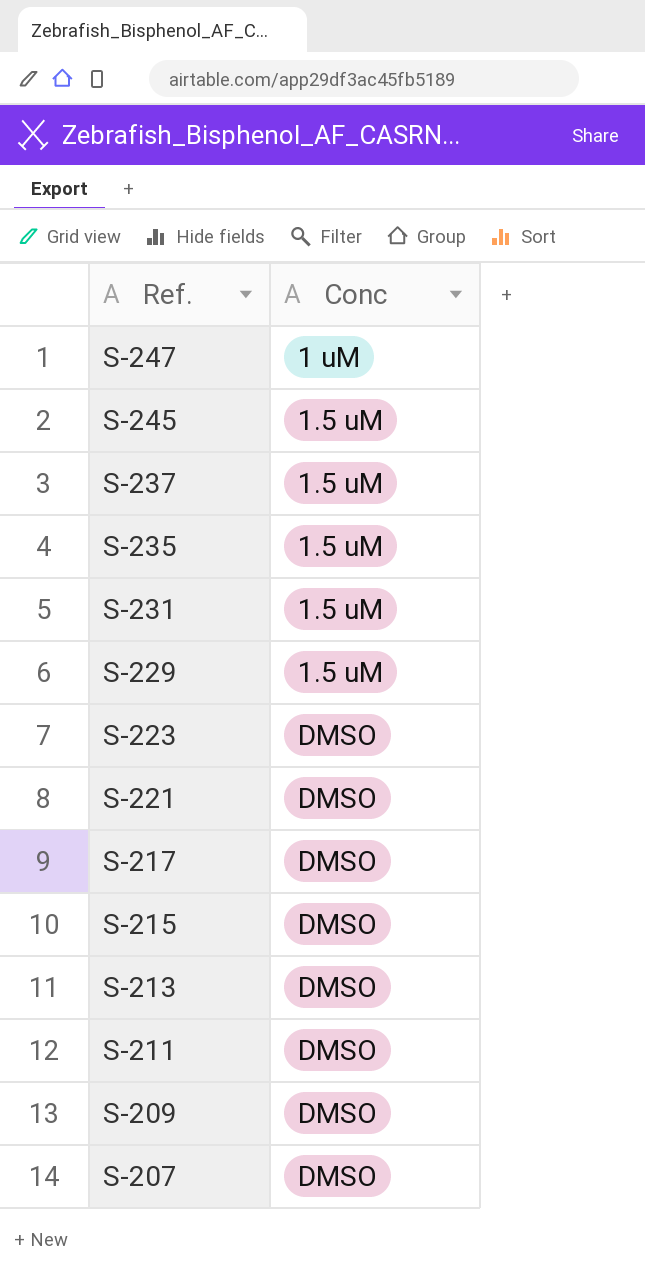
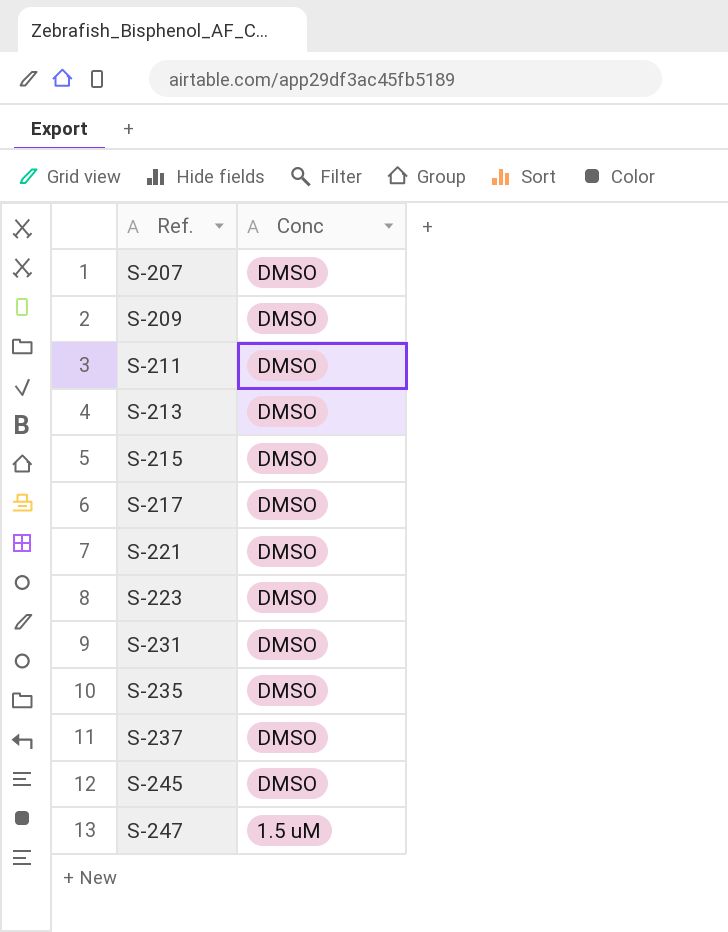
row order: Ref. descending -> Ref. ascending
row S-229: 1.5 uM -> none
S-231 | Conc: 1.5 uM -> DMSO
S-235 | Conc: 1.5 uM -> DMSO
S-237 | Conc: 1.5 uM -> DMSO
S-245 | Conc: 1.5 uM -> DMSO
S-247 | Conc: 1 uM -> 1.5 uM

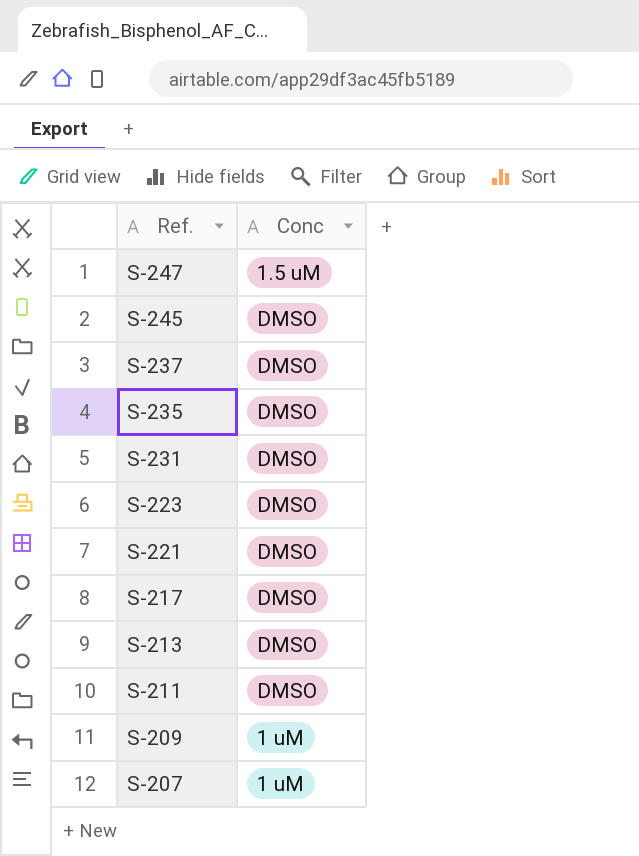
row order: Ref. ascending -> Ref. descending
row S-215: DMSO -> none
S-209 | Conc: DMSO -> 1 uM
S-207 | Conc: DMSO -> 1 uM

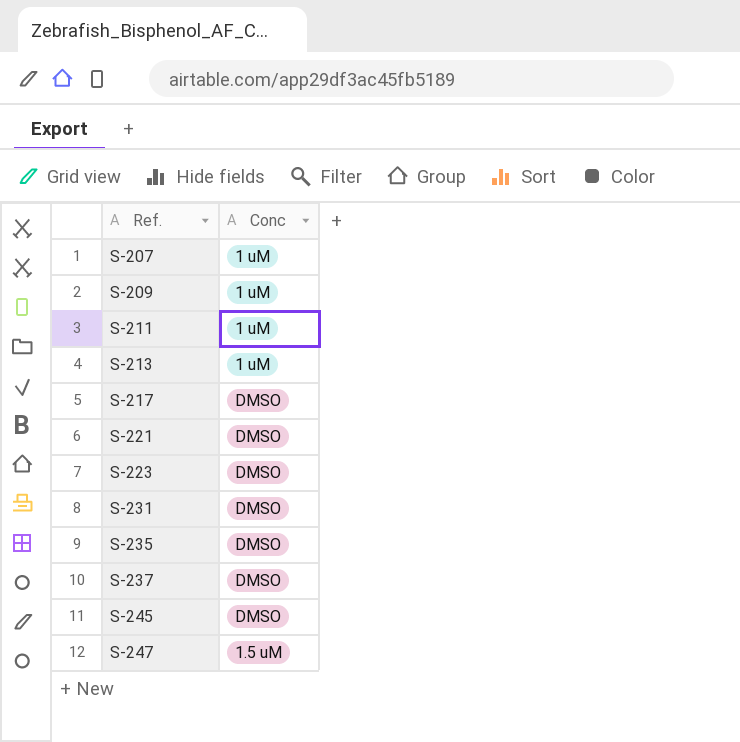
row order: Ref. descending -> Ref. ascending
S-211 | Conc: DMSO -> 1 uM
S-213 | Conc: DMSO -> 1 uM

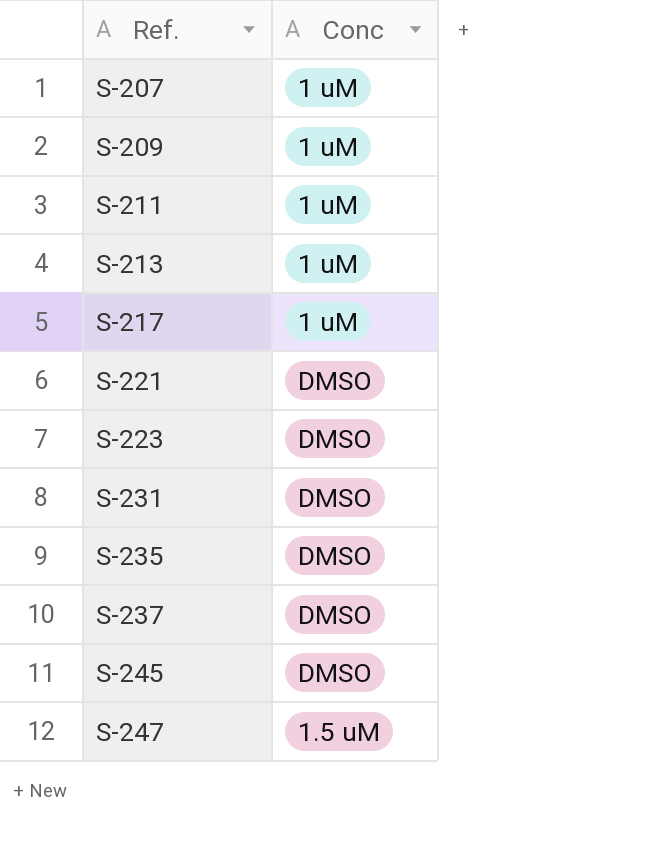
S-217 | Conc: DMSO -> 1 uM

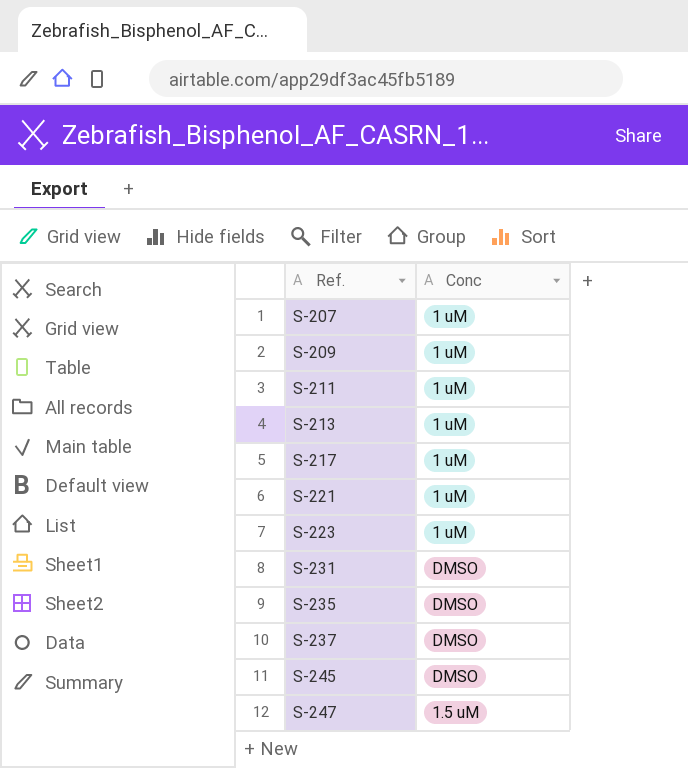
S-221 | Conc: DMSO -> 1 uM
S-223 | Conc: DMSO -> 1 uM

